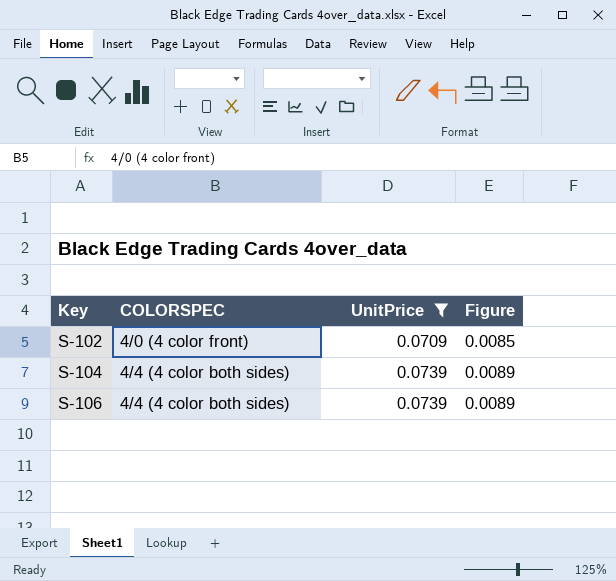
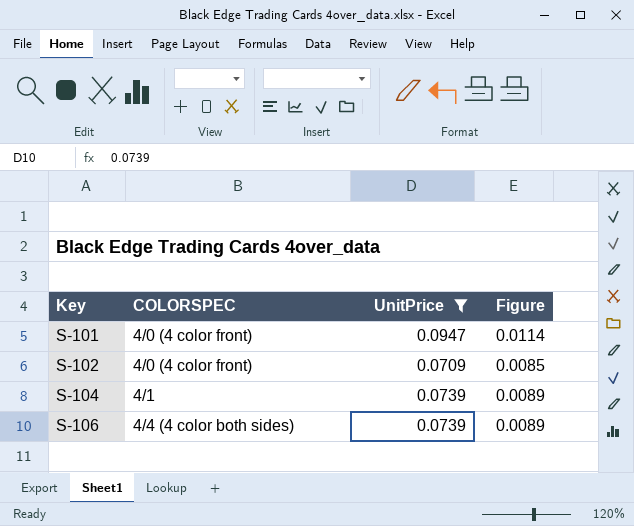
row S-101: none -> 4/0 (4 color front) | 0.0947 | 0.0114
S-104 | COLORSPEC: 4/4 (4 color both sides) -> 4/1

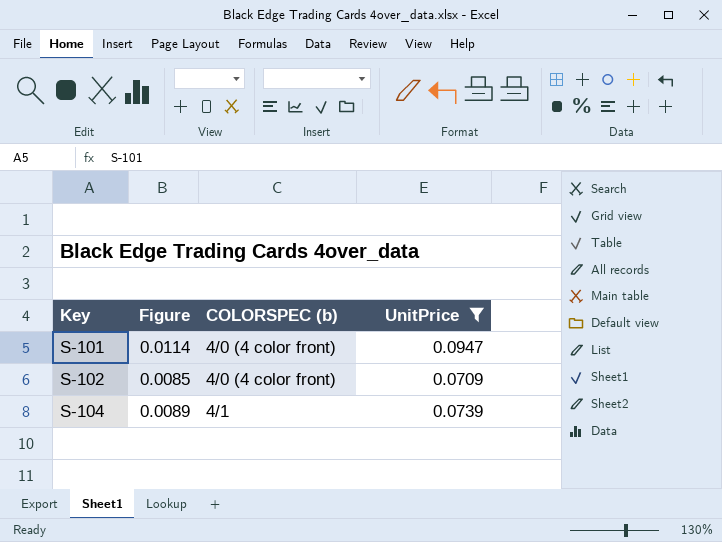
column Figure | position: 4 -> 2
column name: COLORSPEC -> COLORSPEC (b)
row S-106: 4/4 (4 color both sides) | 0.0739 | 0.0089 -> none

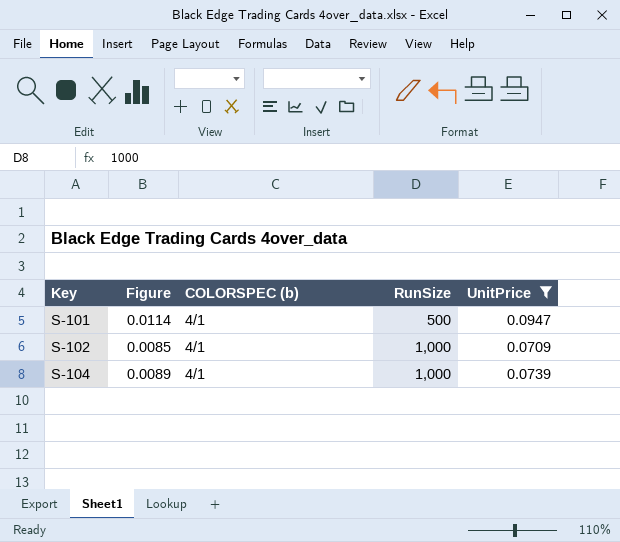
column RunSize | position: none -> 4
S-101 | COLORSPEC (b): 4/0 (4 color front) -> 4/1
S-102 | COLORSPEC (b): 4/0 (4 color front) -> 4/1

